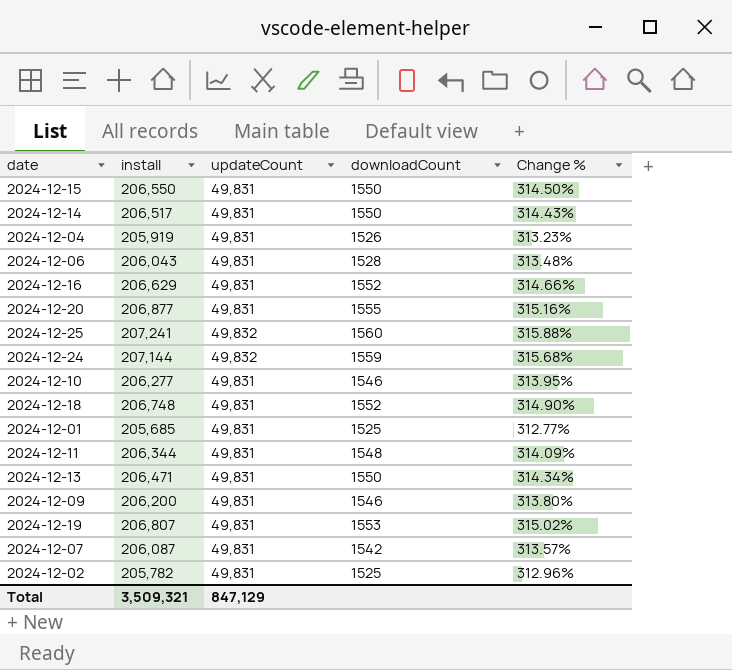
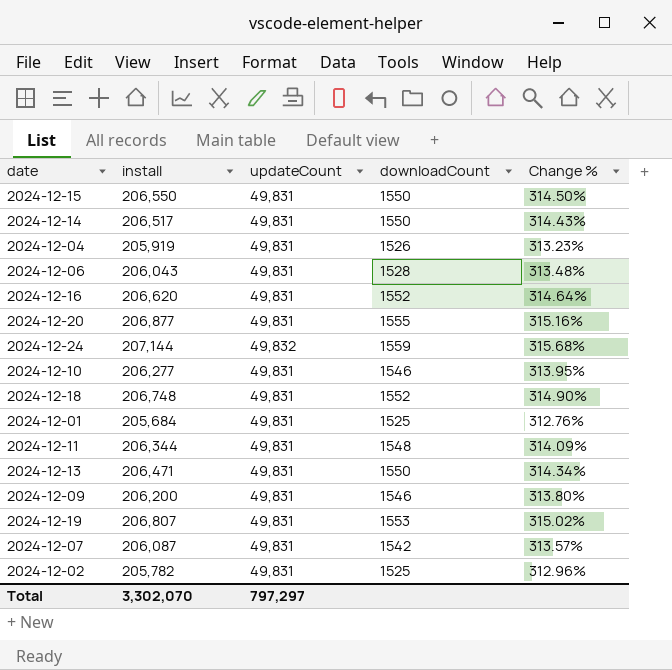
row 2024-12-25: 207,241 | 49,832 | 1560 | 315.88% -> none
2024-12-16 | install: 206,629 -> 206,620
2024-12-16 | Change %: 314.66% -> 314.64%
2024-12-01 | install: 205,685 -> 205,684
2024-12-01 | Change %: 312.77% -> 312.76%
Total | install: 3,509,321 -> 3,302,070
Total | updateCount: 847,129 -> 797,297

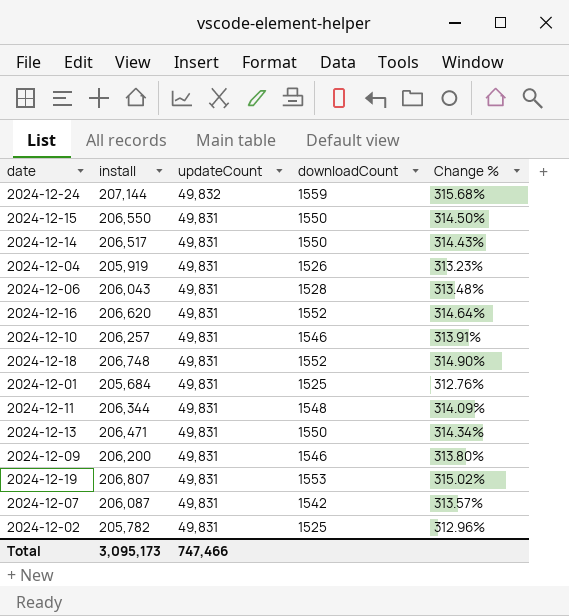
row order: none -> updateCount descending
row 2024-12-20: 206,877 | 49,831 | 1555 | 315.16% -> none
2024-12-10 | install: 206,277 -> 206,257
2024-12-10 | Change %: 313.95% -> 313.91%
Total | install: 3,302,070 -> 3,095,173
Total | updateCount: 797,297 -> 747,466

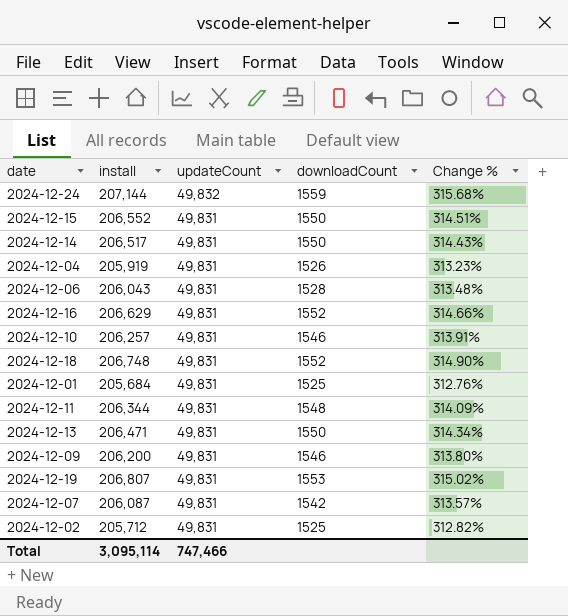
2024-12-15 | install: 206,550 -> 206,552
2024-12-15 | Change %: 314.50% -> 314.51%
2024-12-16 | install: 206,620 -> 206,629
2024-12-16 | Change %: 314.64% -> 314.66%
2024-12-02 | install: 205,782 -> 205,712
2024-12-02 | Change %: 312.96% -> 312.82%
Total | install: 3,095,173 -> 3,095,114

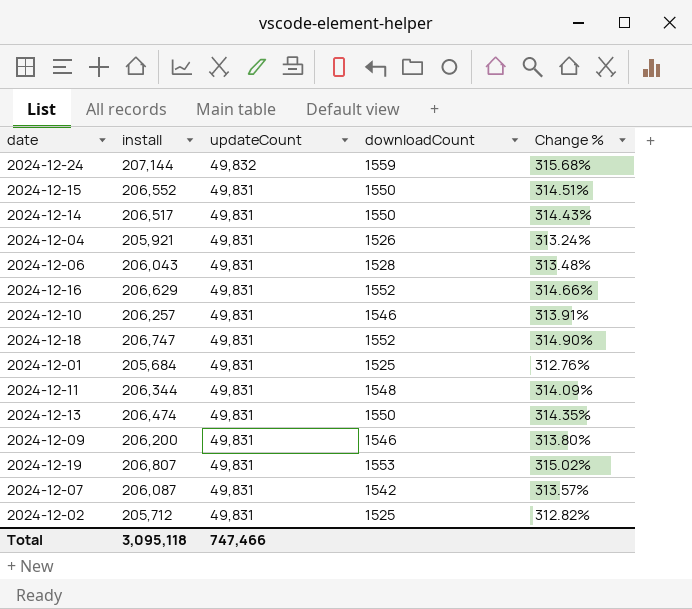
2024-12-04 | install: 205,919 -> 205,921
2024-12-04 | Change %: 313.23% -> 313.24%
2024-12-18 | install: 206,748 -> 206,747
2024-12-13 | install: 206,471 -> 206,474
2024-12-13 | Change %: 314.34% -> 314.35%
Total | install: 3,095,114 -> 3,095,118

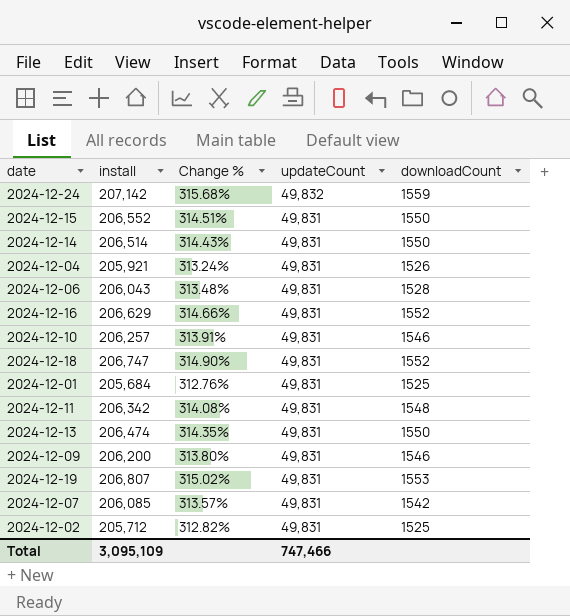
column Change % | position: 5 -> 3
2024-12-24 | install: 207,144 -> 207,142
2024-12-14 | install: 206,517 -> 206,514
2024-12-11 | install: 206,344 -> 206,342
2024-12-11 | Change %: 314.09% -> 314.08%
2024-12-07 | install: 206,087 -> 206,085
Total | install: 3,095,118 -> 3,095,109

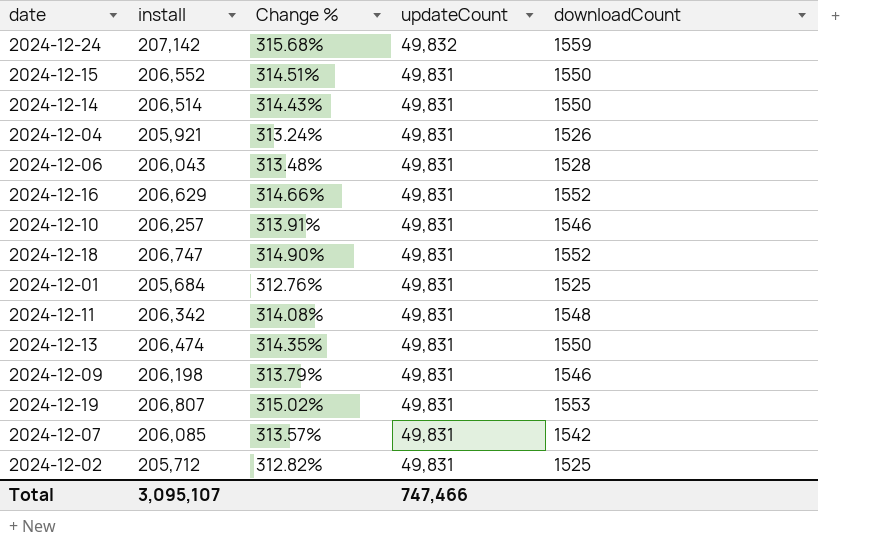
2024-12-09 | install: 206,200 -> 206,198
2024-12-09 | Change %: 313.80% -> 313.79%
Total | install: 3,095,109 -> 3,095,107

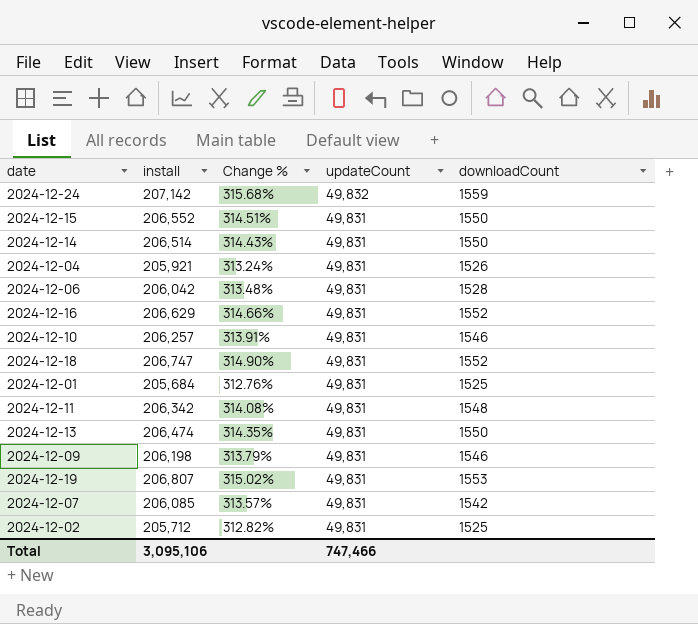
2024-12-06 | install: 206,043 -> 206,042
Total | install: 3,095,107 -> 3,095,106

